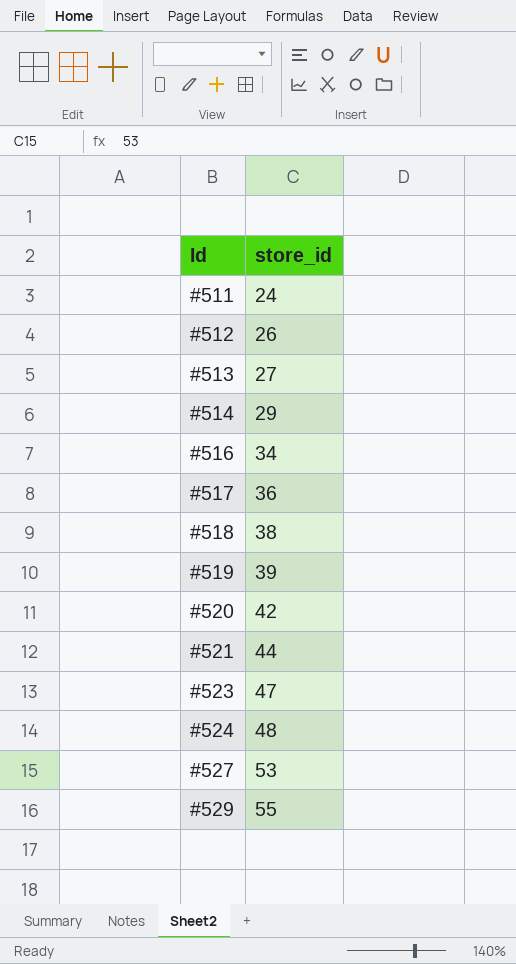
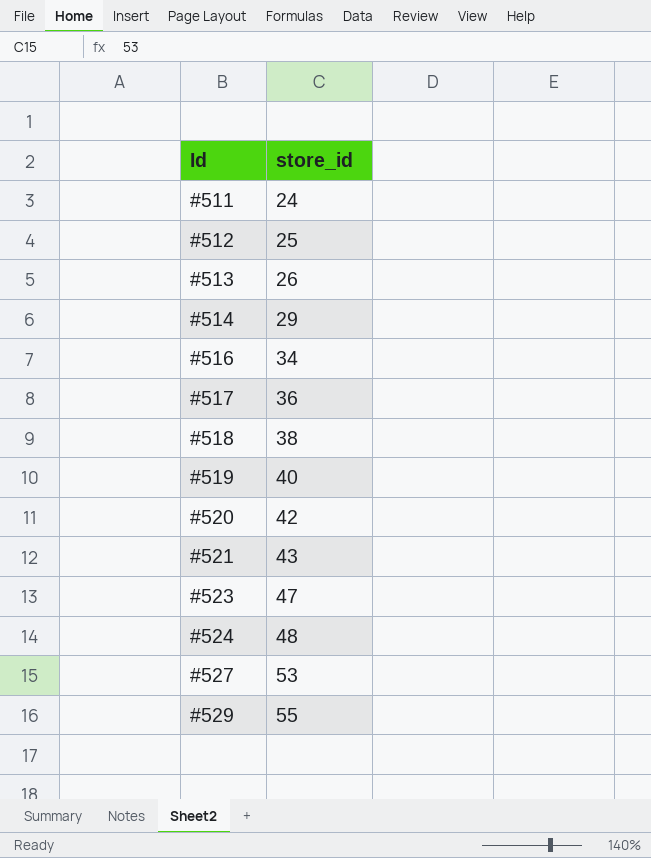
#512 | store_id: 26 -> 25
#513 | store_id: 27 -> 26
#519 | store_id: 39 -> 40
#521 | store_id: 44 -> 43

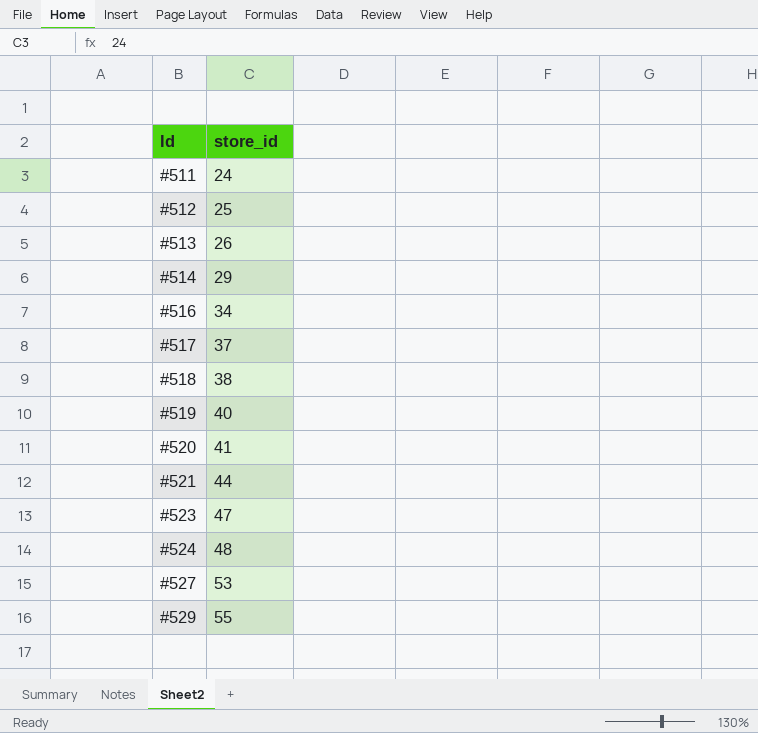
#517 | store_id: 36 -> 37
#520 | store_id: 42 -> 41
#521 | store_id: 43 -> 44

